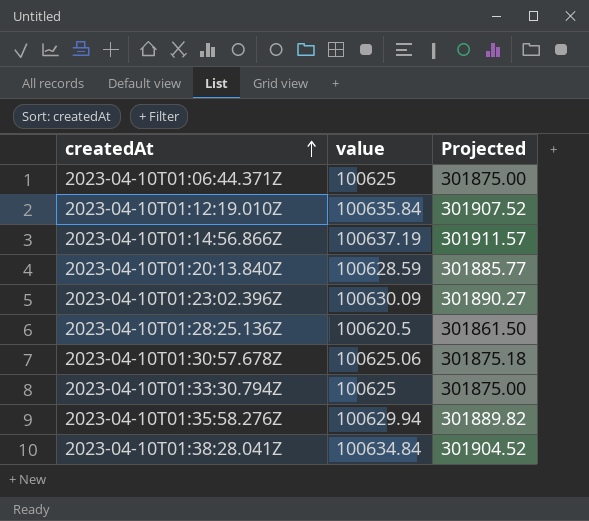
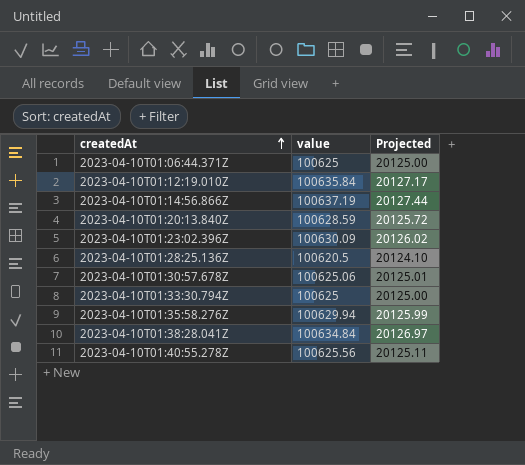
column Projected | formula: [value] * 3 -> [value] * 0.2
row 2023-04-10T01:40:55.278Z: none -> 100625.56 | 20125.11

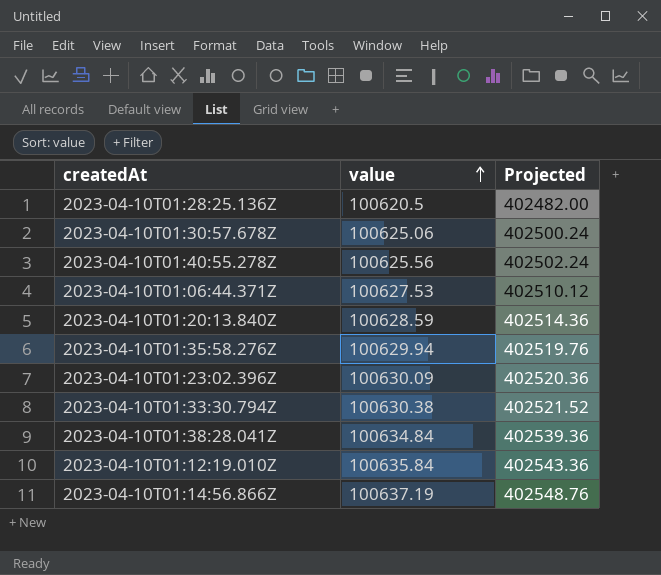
row order: createdAt ascending -> value ascending
column Projected | formula: [value] * 0.2 -> [value] * 4
2023-04-10T01:06:44.371Z | value: 100625 -> 100627.53
2023-04-10T01:33:30.794Z | value: 100625 -> 100630.38

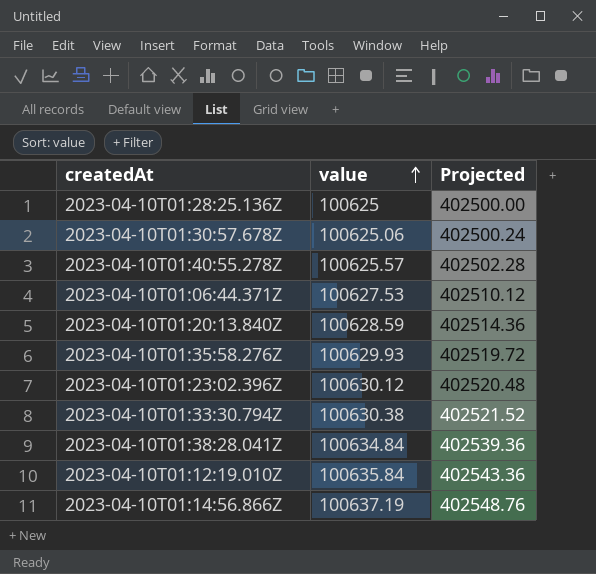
2023-04-10T01:28:25.136Z | value: 100620.5 -> 100625
2023-04-10T01:28:25.136Z | Projected: 402482.00 -> 402500.00
2023-04-10T01:40:55.278Z | value: 100625.56 -> 100625.57
2023-04-10T01:40:55.278Z | Projected: 402502.24 -> 402502.28
2023-04-10T01:35:58.276Z | value: 100629.94 -> 100629.93
2023-04-10T01:35:58.276Z | Projected: 402519.76 -> 402519.72
2023-04-10T01:23:02.396Z | value: 100630.09 -> 100630.12
2023-04-10T01:23:02.396Z | Projected: 402520.36 -> 402520.48

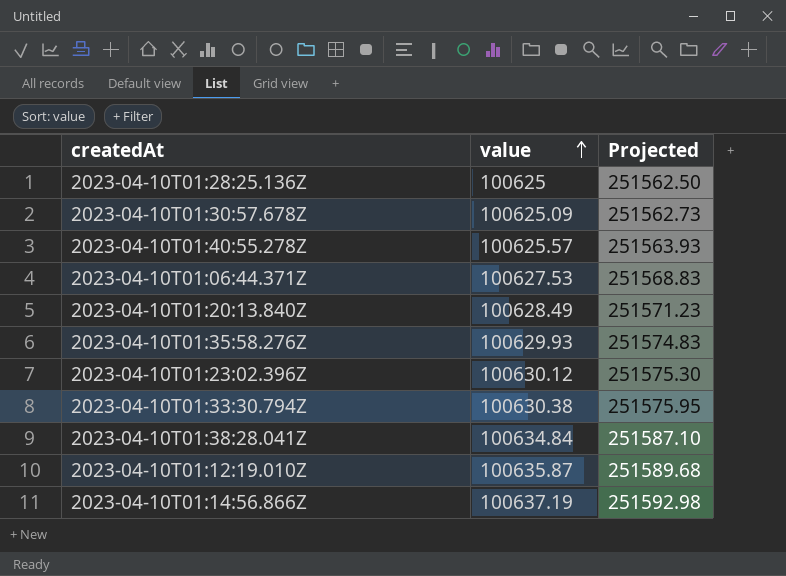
column Projected | formula: [value] * 4 -> [value] * 2.5
2023-04-10T01:30:57.678Z | value: 100625.06 -> 100625.09
2023-04-10T01:20:13.840Z | value: 100628.59 -> 100628.49
2023-04-10T01:12:19.010Z | value: 100635.84 -> 100635.87

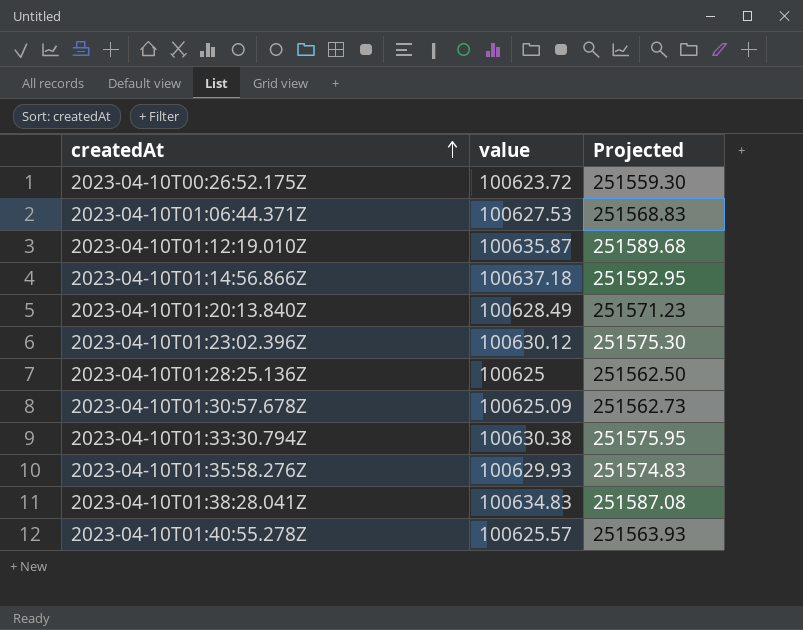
row order: value ascending -> createdAt ascending
row 2023-04-10T00:26:52.175Z: none -> 100623.72 | 251559.30
2023-04-10T01:14:56.866Z | value: 100637.19 -> 100637.18
2023-04-10T01:14:56.866Z | Projected: 251592.98 -> 251592.95
2023-04-10T01:38:28.041Z | value: 100634.84 -> 100634.83
2023-04-10T01:38:28.041Z | Projected: 251587.10 -> 251587.08

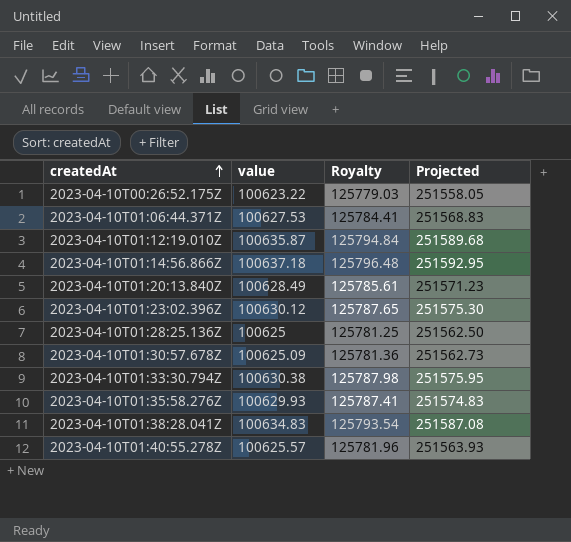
column Royalty | formula: none -> [value] * 1.25
2023-04-10T00:26:52.175Z | value: 100623.72 -> 100623.22
2023-04-10T00:26:52.175Z | Projected: 251559.30 -> 251558.05

